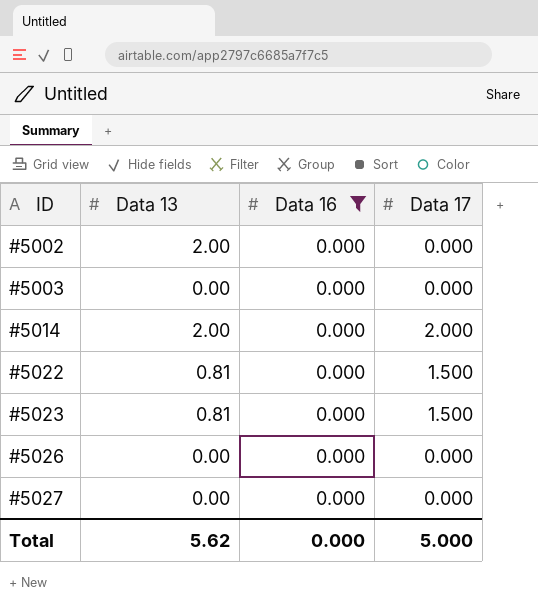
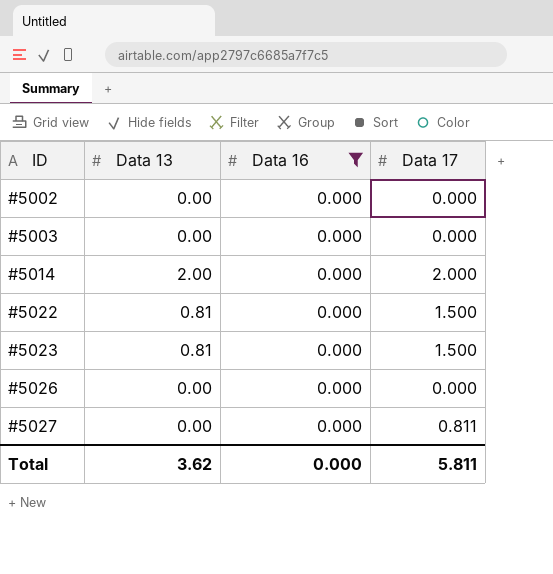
#5002 | Data 13: 2.00 -> 0.00
#5027 | Data 17: 0.000 -> 0.811
Total | Data 13: 5.62 -> 3.62
Total | Data 17: 5.000 -> 5.811

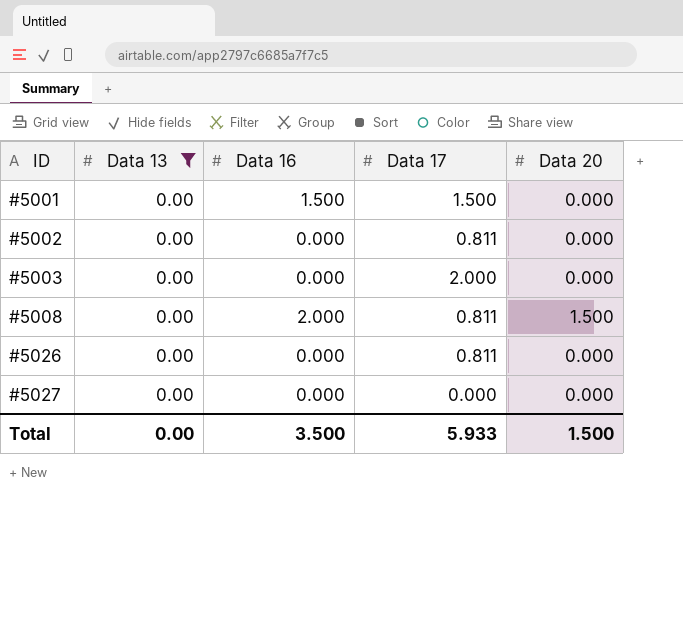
filter: Data 16 = 0.000 -> Data 13 = 0.00
column Data 20 | position: none -> 5
#5002 | Data 17: 0.000 -> 0.811
#5003 | Data 17: 0.000 -> 2.000
#5026 | Data 17: 0.000 -> 0.811
#5027 | Data 17: 0.811 -> 0.000
Total | Data 13: 3.62 -> 0.00
Total | Data 16: 0.000 -> 3.500
Total | Data 17: 5.811 -> 5.933

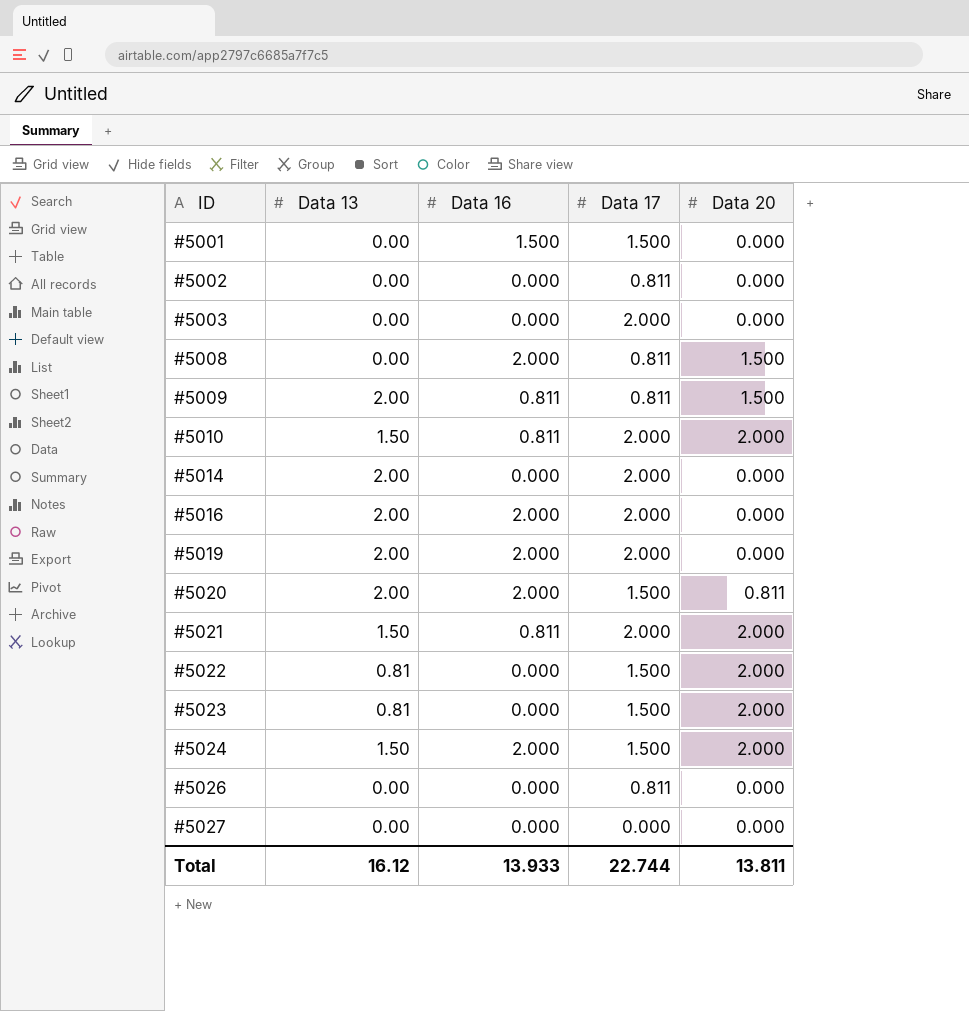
filter: Data 13 = 0.00 -> none
Total | Data 13: 0.00 -> 16.12
Total | Data 16: 3.500 -> 13.933
Total | Data 17: 5.933 -> 22.744
Total | Data 20: 1.500 -> 13.811

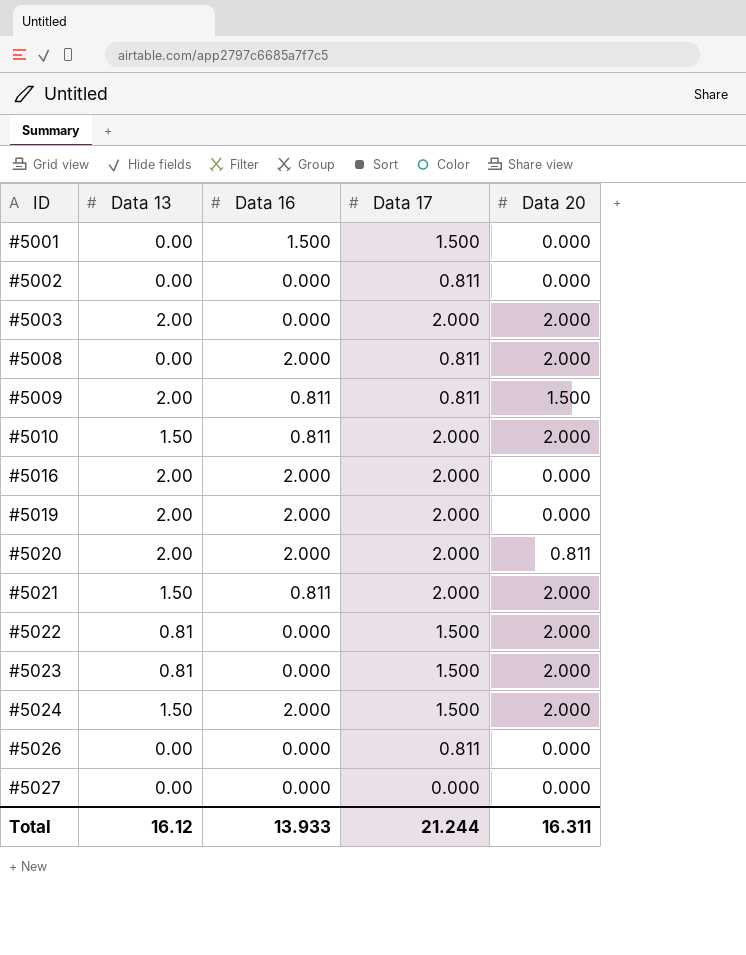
row #5014: 2.00 | 0.000 | 2.000 | 0.000 -> none
#5003 | Data 13: 0.00 -> 2.00
#5003 | Data 20: 0.000 -> 2.000
#5008 | Data 20: 1.500 -> 2.000
#5020 | Data 17: 1.500 -> 2.000
Total | Data 17: 22.744 -> 21.244
Total | Data 20: 13.811 -> 16.311

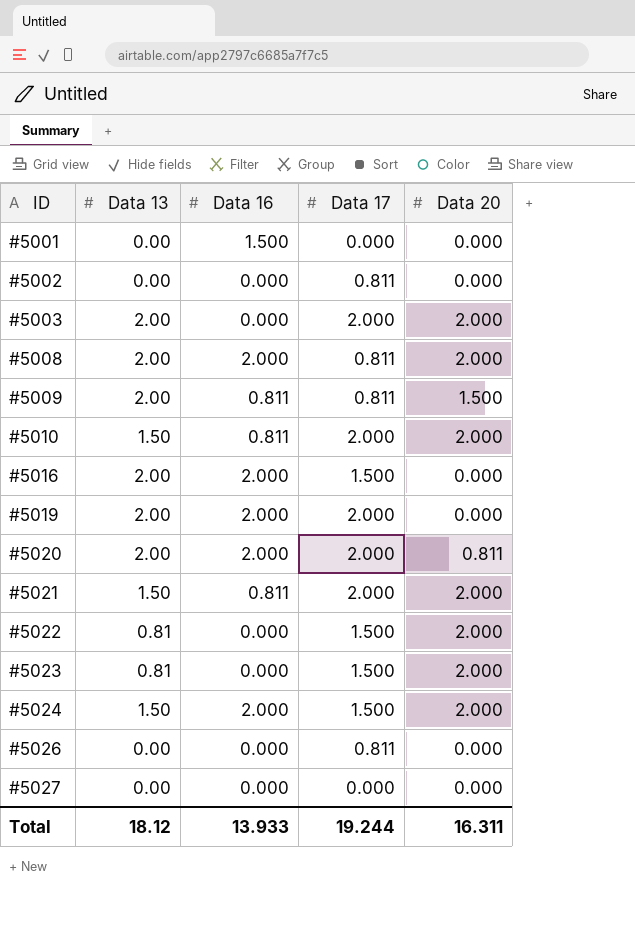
#5001 | Data 17: 1.500 -> 0.000
#5008 | Data 13: 0.00 -> 2.00
#5016 | Data 17: 2.000 -> 1.500
Total | Data 13: 16.12 -> 18.12
Total | Data 17: 21.244 -> 19.244

